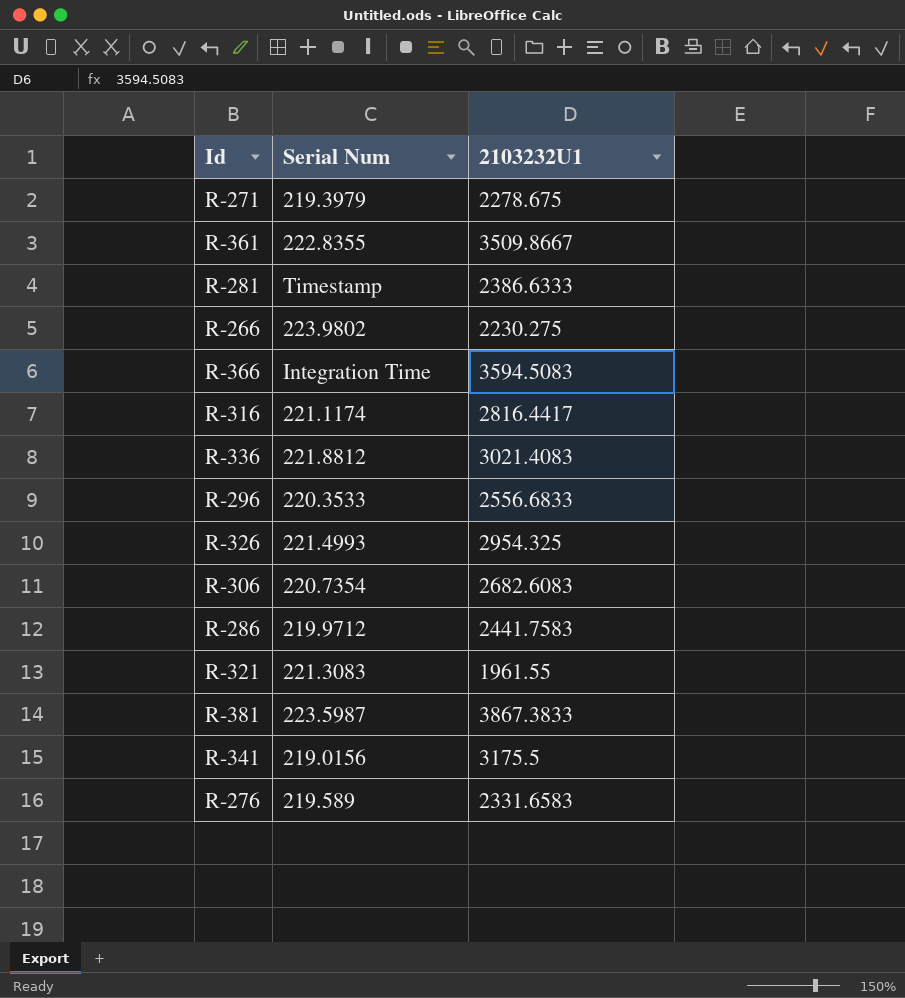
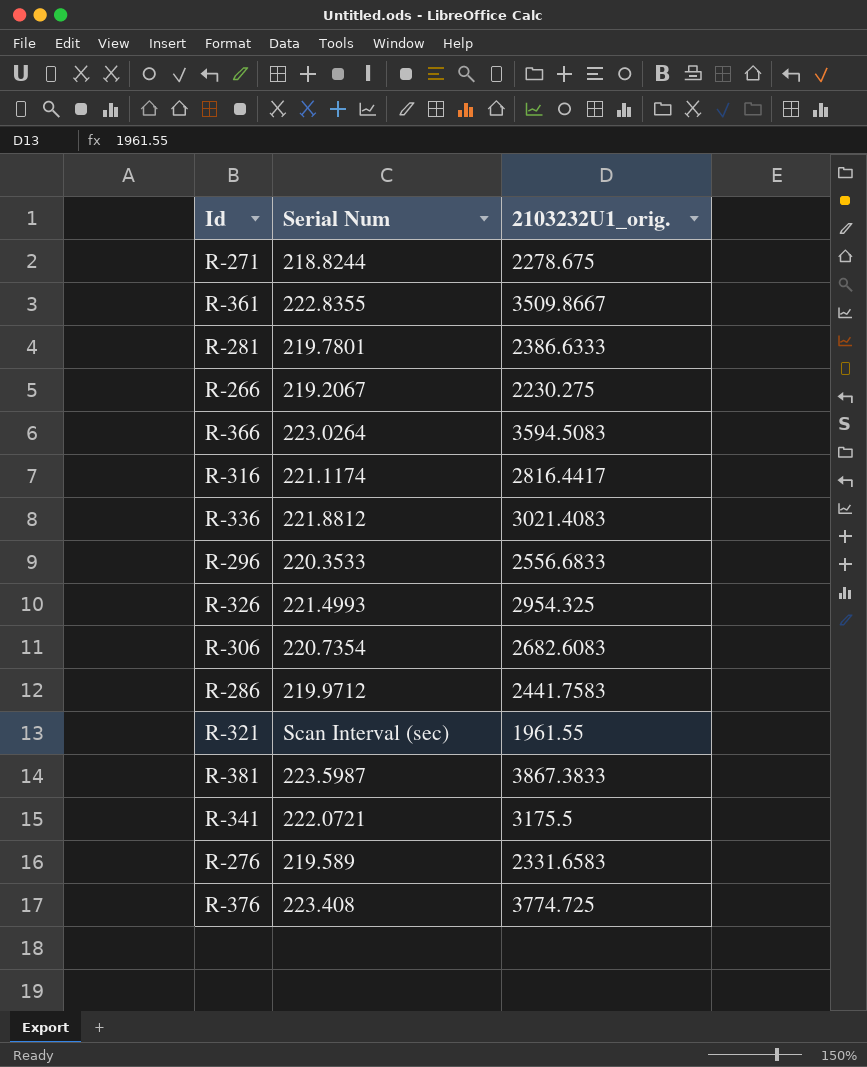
column name: 2103232U1 -> 2103232U1_orig.
R-271 | Serial Num: 219.3979 -> 218.8244
R-281 | Serial Num: Timestamp -> 219.7801
R-266 | Serial Num: 223.9802 -> 219.2067
R-366 | Serial Num: Integration Time -> 223.0264
R-321 | Serial Num: 221.3083 -> Scan Interval (sec)
R-341 | Serial Num: 219.0156 -> 222.0721
row R-376: none -> 223.408 | 3774.725

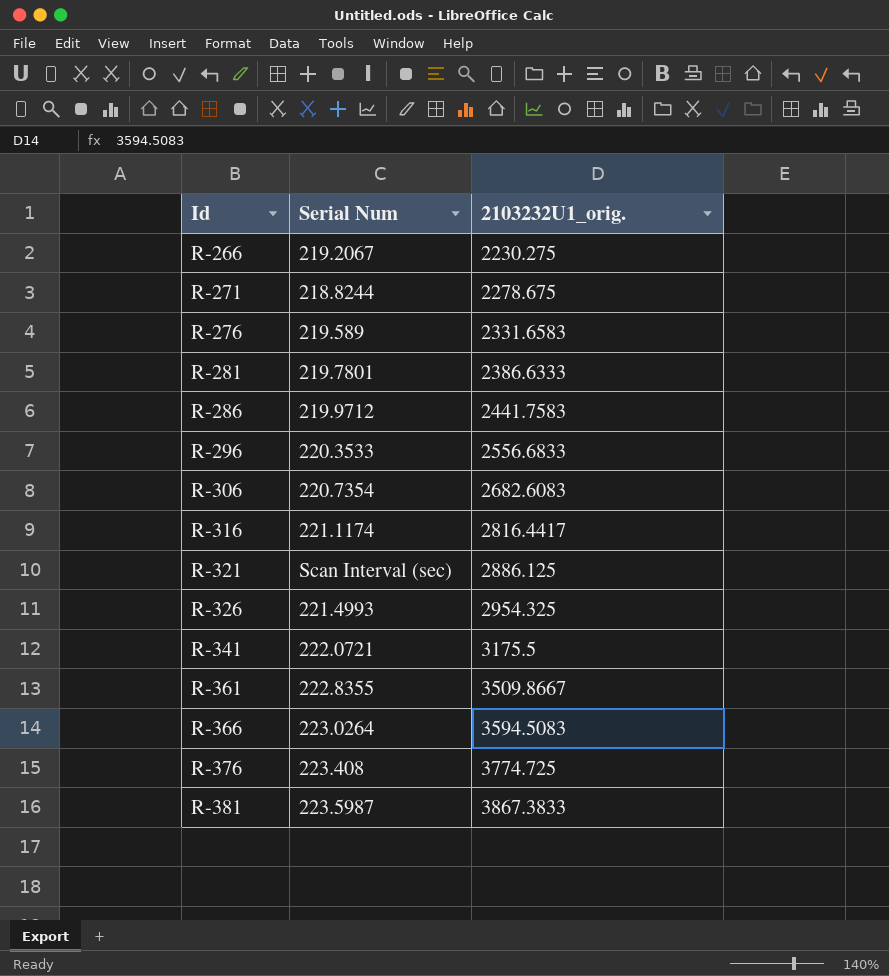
row order: none -> Id ascending
row R-336: 221.8812 | 3021.4083 -> none
R-321 | 2103232U1_orig.: 1961.55 -> 2886.125

